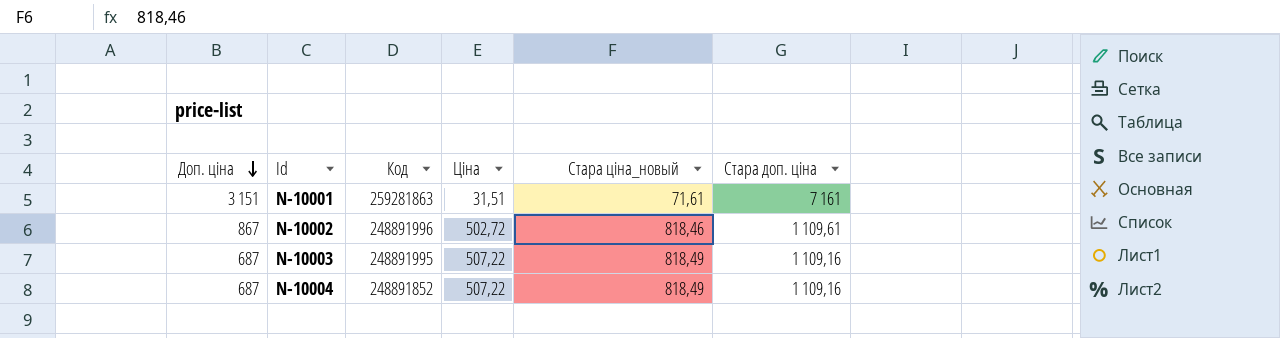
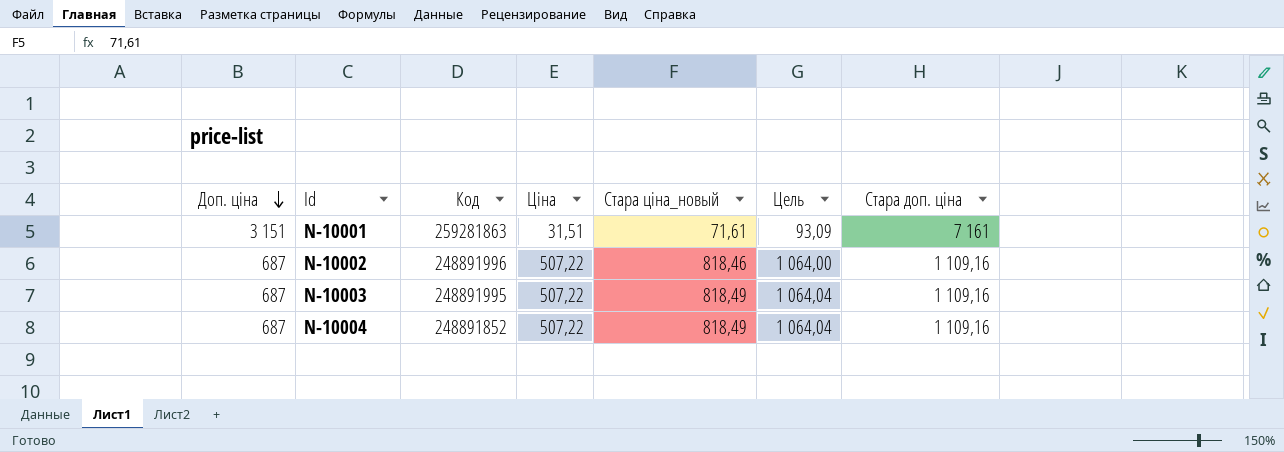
column Цель | formula: none -> [Стара ціна_новый] * 1,3
N-10002 | Доп. ціна: 867 -> 687
N-10002 | Ціна: 502,72 -> 507,22
N-10002 | Стара доп. ціна: 1 109,61 -> 1 109,16

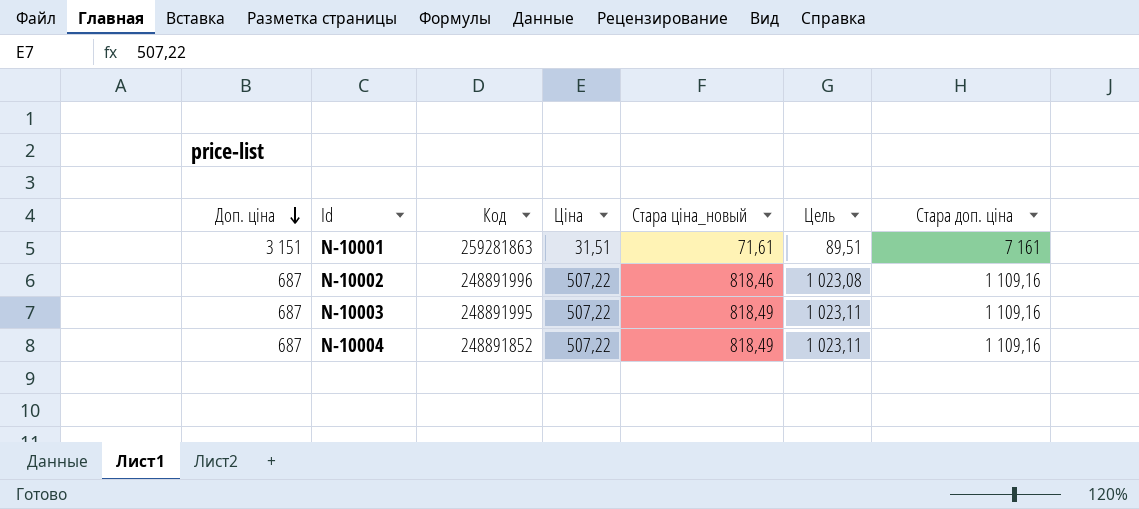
column Цель | formula: [Стара ціна_новый] * 1,3 -> [Стара ціна_новый] * 1,25

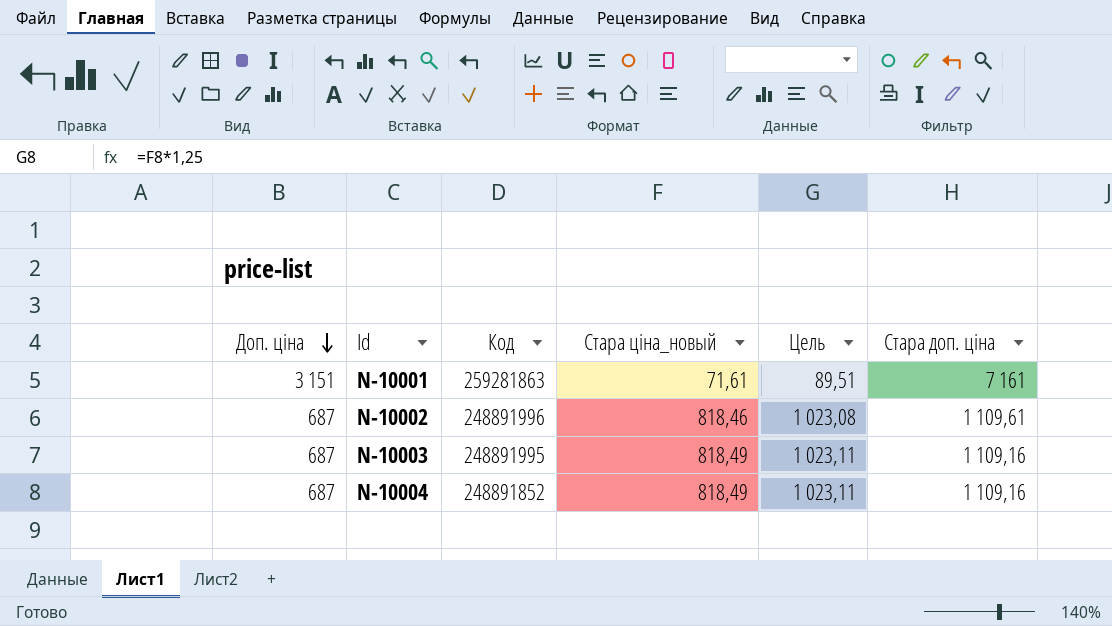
column Ціна | position: 4 -> none
N-10002 | Стара доп. ціна: 1 109,16 -> 1 109,61

